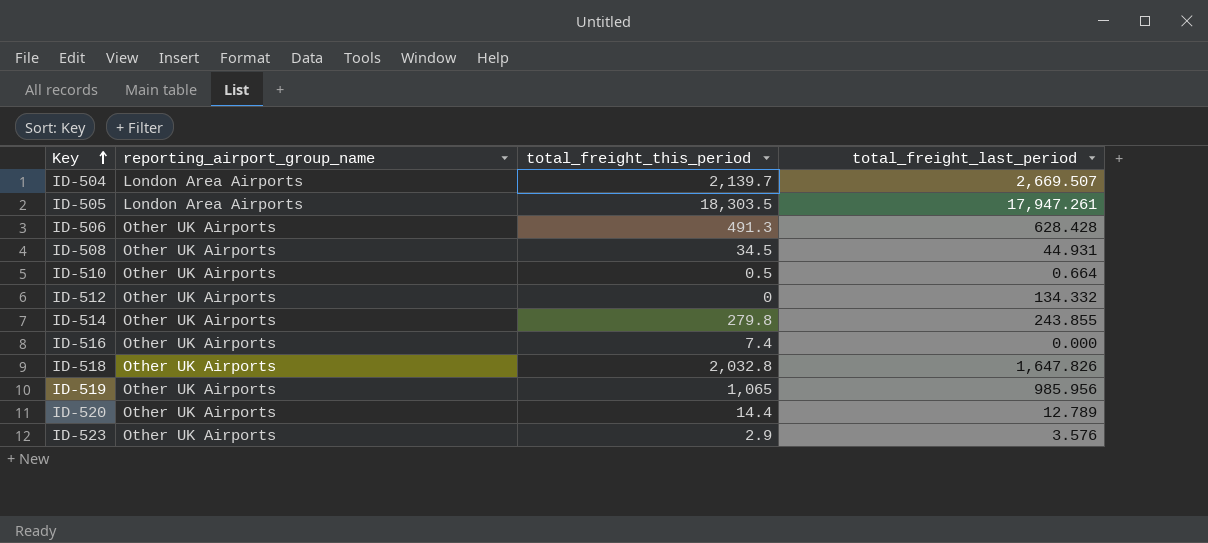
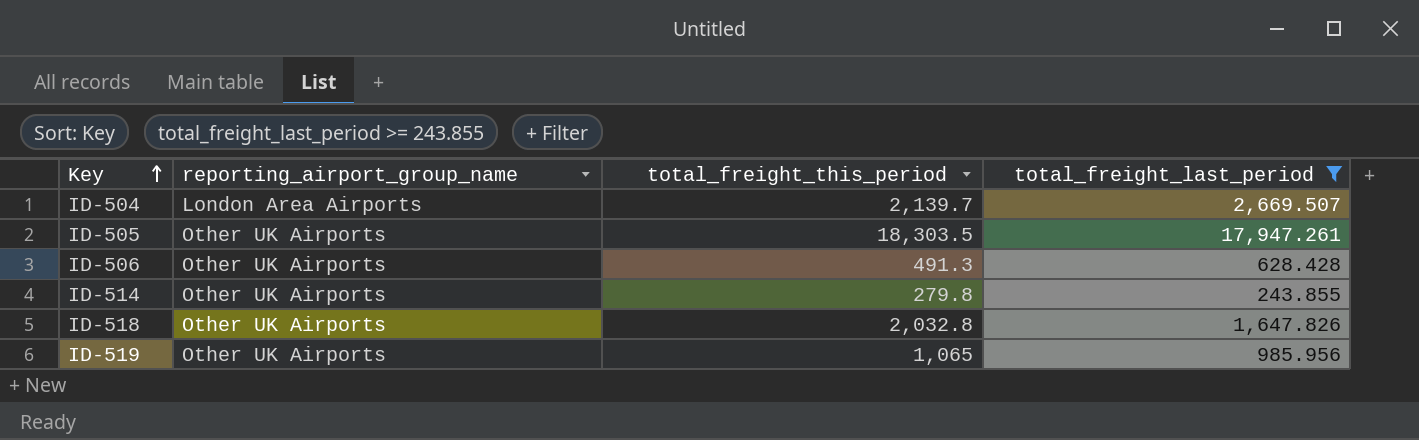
filter: none -> total_freight_last_period >= 243.855
ID-505 | reporting_airport_group_name: London Area Airports -> Other UK Airports

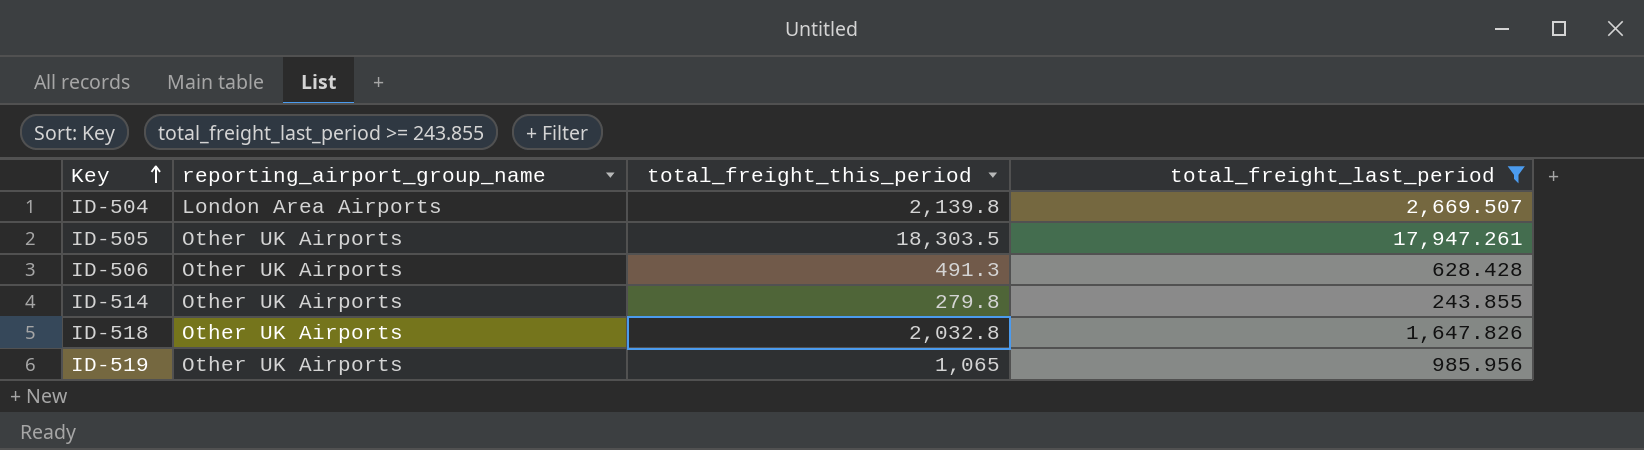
ID-504 | total_freight_this_period: 2,139.7 -> 2,139.8

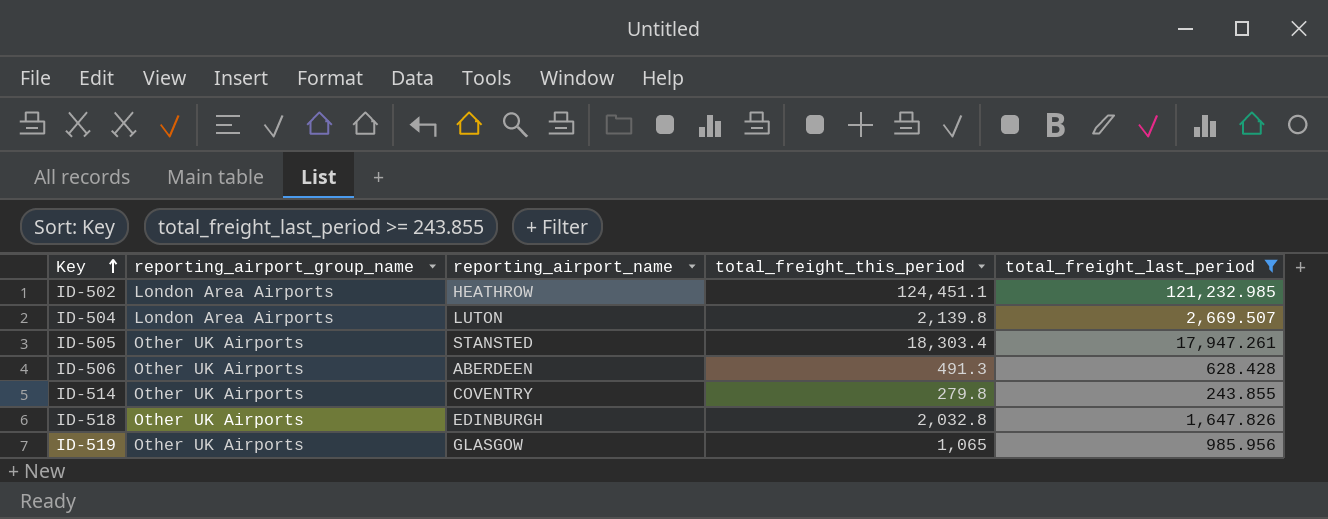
column reporting_airport_name | position: none -> 3
row ID-502: none -> London Area Airports | HEATHROW | 124,451.1 | 121,232.985
ID-505 | total_freight_this_period: 18,303.5 -> 18,303.4

